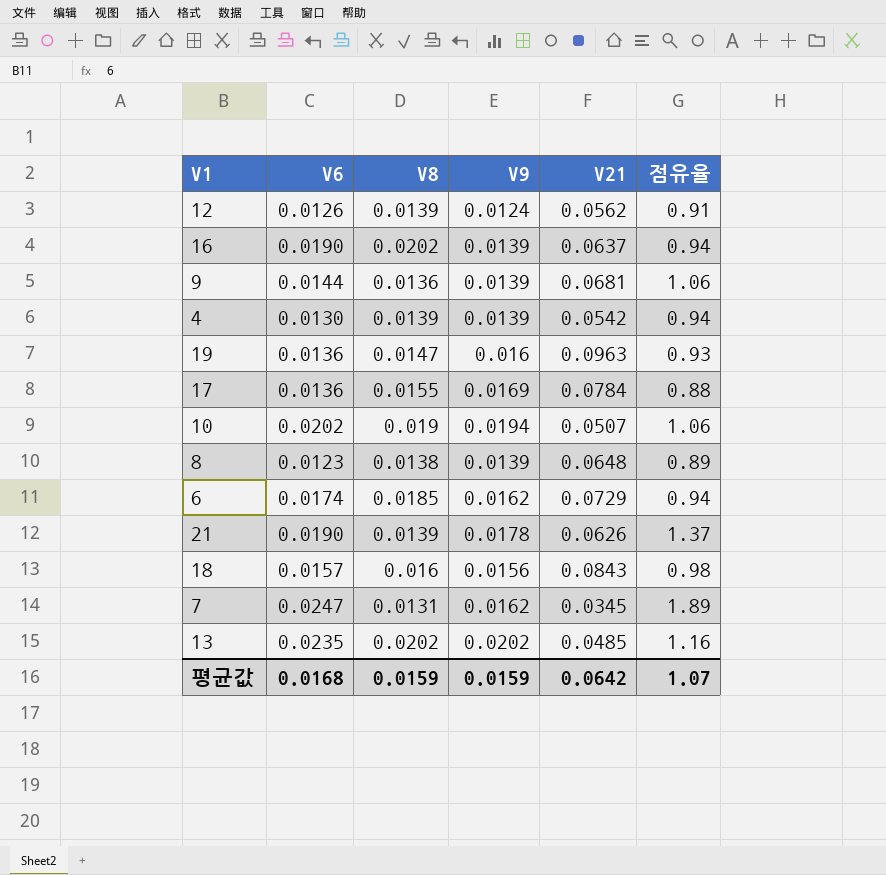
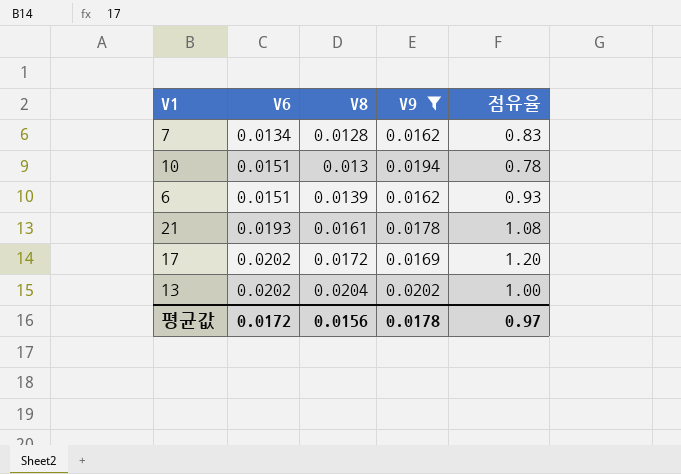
filter: none -> V9 >= 0.0162
row order: none -> V6 ascending
column V21 | position: 5 -> none
column 점유율 | formula: [V6] / [V8] -> [V6] / [V9]
7 | V6: 0.0247 -> 0.0134
7 | V8: 0.0131 -> 0.0128
10 | V6: 0.0202 -> 0.0151
10 | V8: 0.019 -> 0.013
6 | V6: 0.0174 -> 0.0151
6 | V8: 0.0185 -> 0.0139
21 | V6: 0.0190 -> 0.0193
21 | V8: 0.0139 -> 0.0161
17 | V6: 0.0136 -> 0.0202
17 | V8: 0.0155 -> 0.0172
13 | V6: 0.0235 -> 0.0202
13 | V8: 0.0202 -> 0.0204
평균값 | V6: 0.0168 -> 0.0172
평균값 | V8: 0.0159 -> 0.0156
평균값 | V9: 0.0159 -> 0.0178
평균값 | 점유율: 1.07 -> 0.97

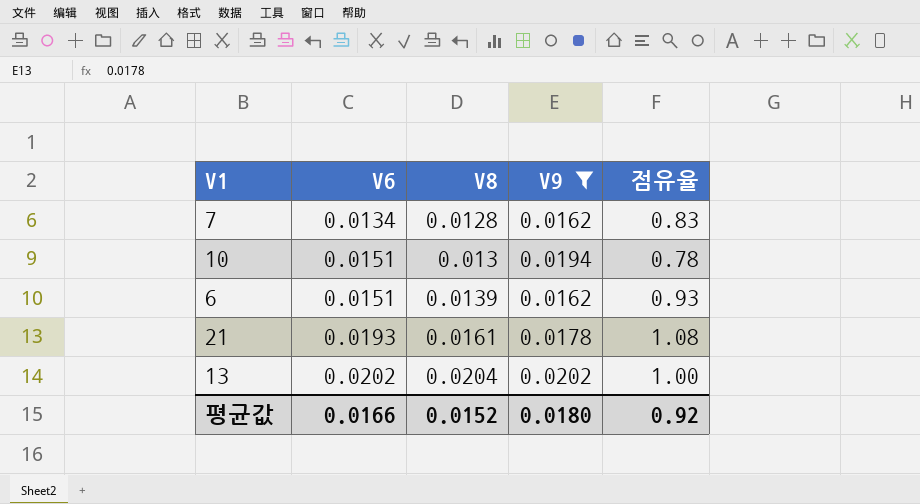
row 17: 0.0202 | 0.0172 | 0.0169 | 1.20 -> none
평균값 | V6: 0.0172 -> 0.0166
평균값 | V8: 0.0156 -> 0.0152
평균값 | V9: 0.0178 -> 0.0180
평균값 | 점유율: 0.97 -> 0.92

